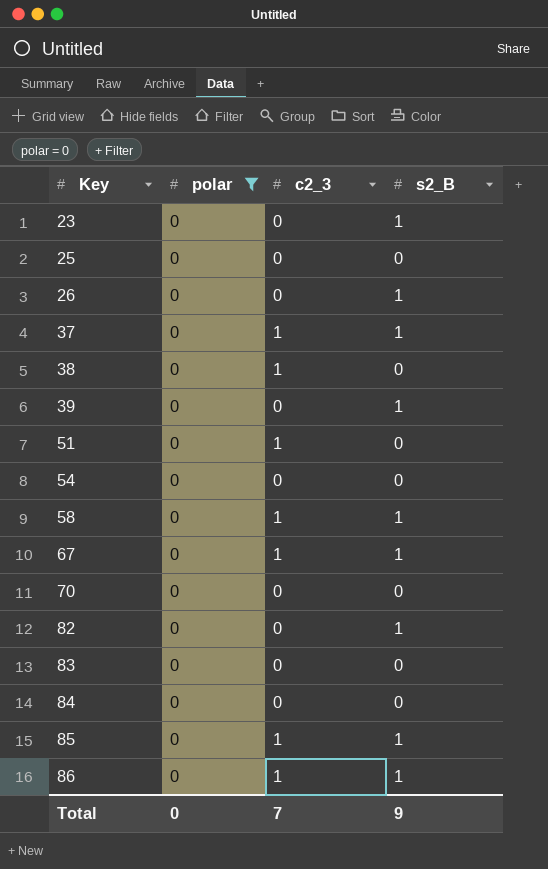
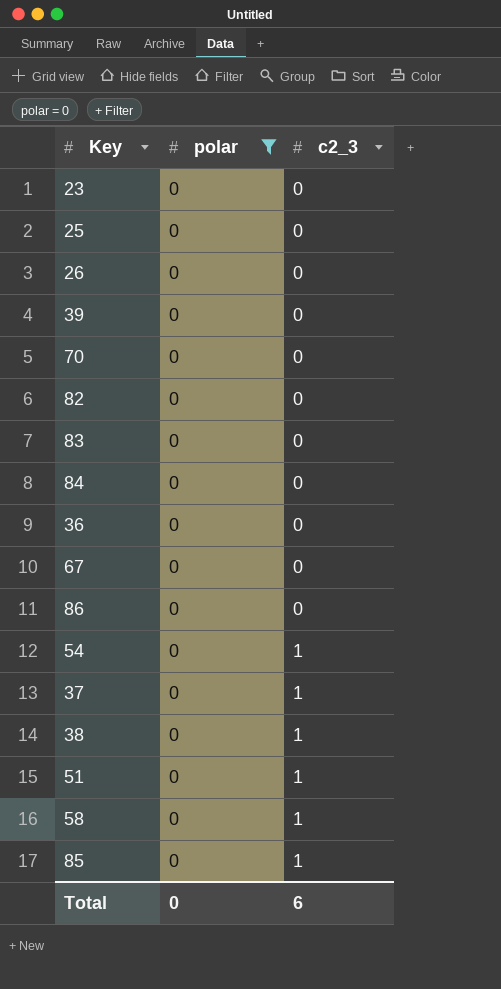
row order: Key ascending -> c2_3 ascending
column s2_B | position: 4 -> none
row 36: none -> 0 | 0
67 | c2_3: 1 -> 0
86 | c2_3: 1 -> 0
54 | c2_3: 0 -> 1
Total | c2_3: 7 -> 6

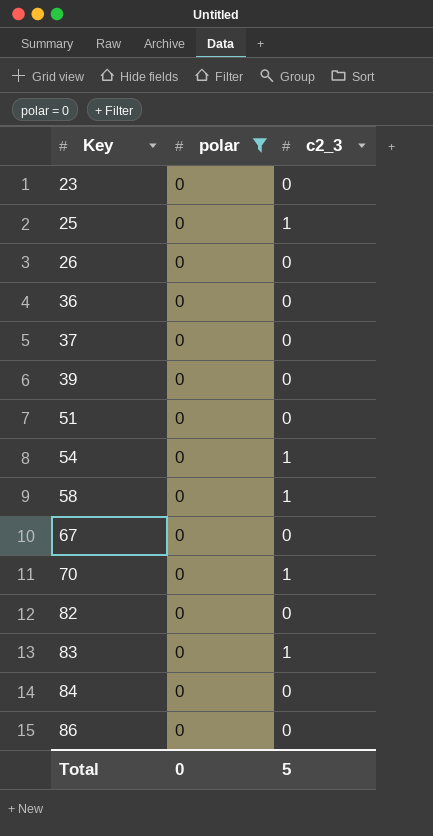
row order: c2_3 ascending -> Key ascending
row 38: 0 | 1 -> none
row 85: 0 | 1 -> none
25 | c2_3: 0 -> 1
37 | c2_3: 1 -> 0
51 | c2_3: 1 -> 0
70 | c2_3: 0 -> 1
83 | c2_3: 0 -> 1
Total | c2_3: 6 -> 5

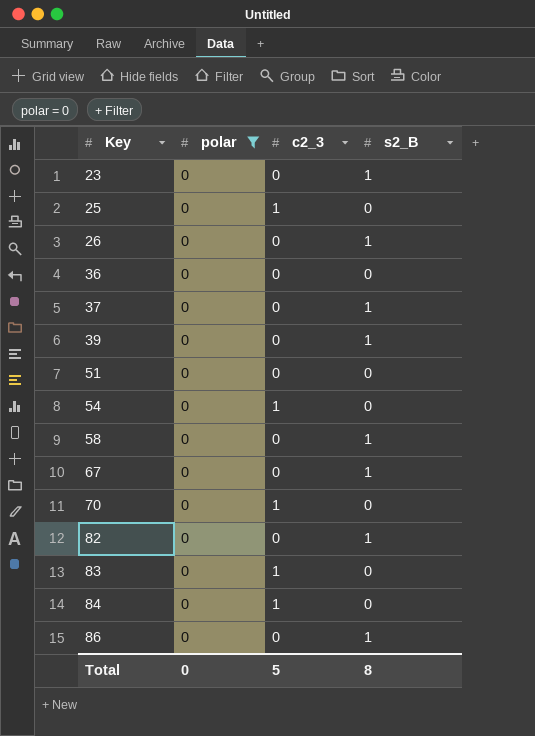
column s2_B | position: none -> 4
58 | c2_3: 1 -> 0
84 | c2_3: 0 -> 1

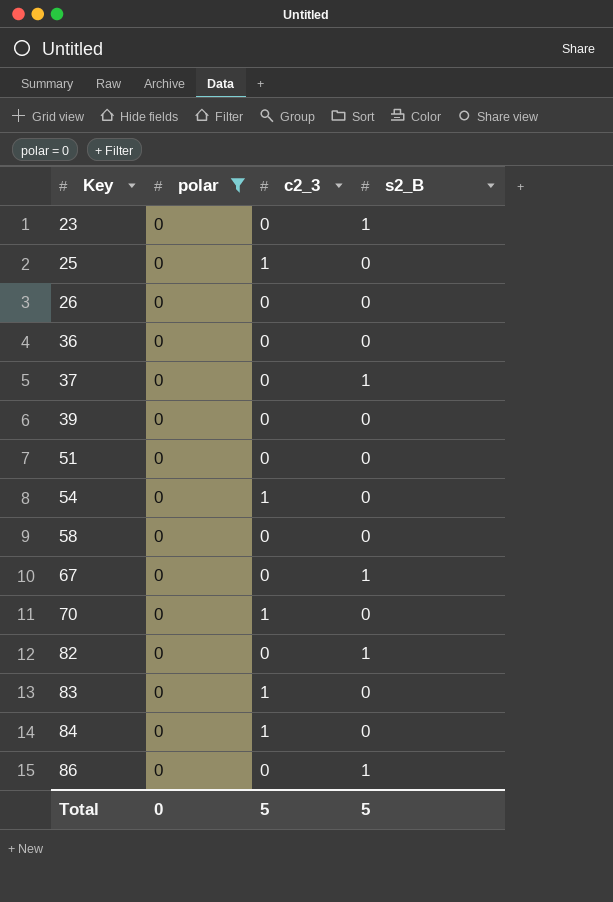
26 | s2_B: 1 -> 0
39 | s2_B: 1 -> 0
58 | s2_B: 1 -> 0
Total | s2_B: 8 -> 5

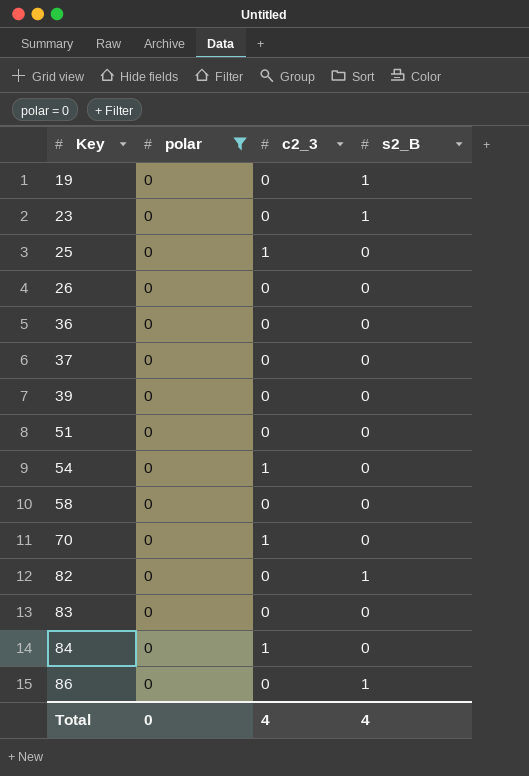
row 67: 0 | 0 | 1 -> none
row 19: none -> 0 | 0 | 1
37 | s2_B: 1 -> 0
83 | c2_3: 1 -> 0
Total | c2_3: 5 -> 4
Total | s2_B: 5 -> 4

